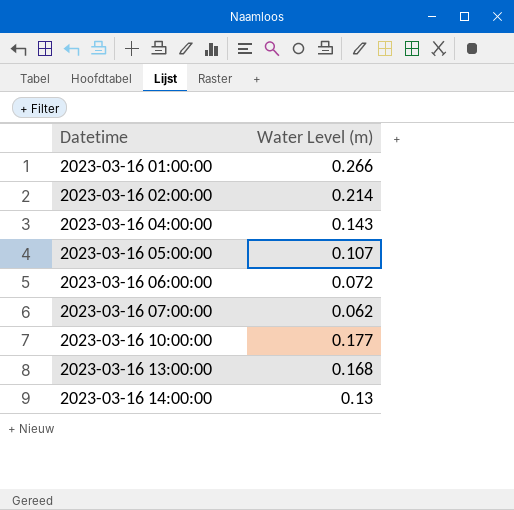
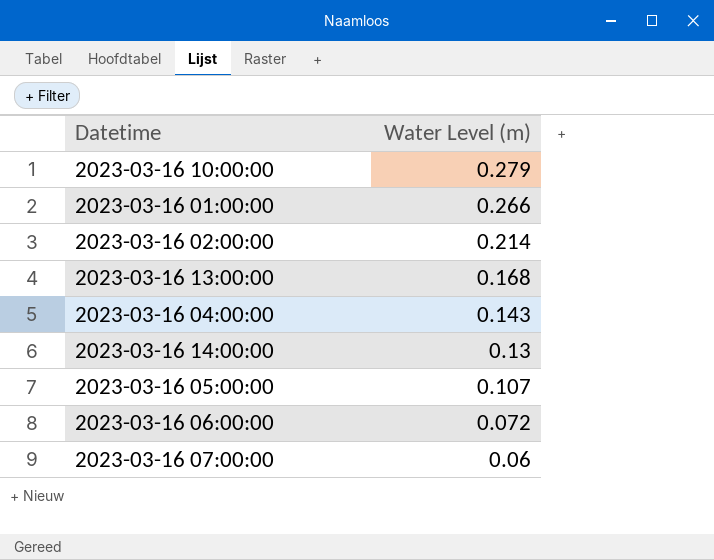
row order: Datetime ascending -> Water Level (m) descending
2023-03-16 10:00:00 | Water Level (m): 0.177 -> 0.279
2023-03-16 07:00:00 | Water Level (m): 0.062 -> 0.06

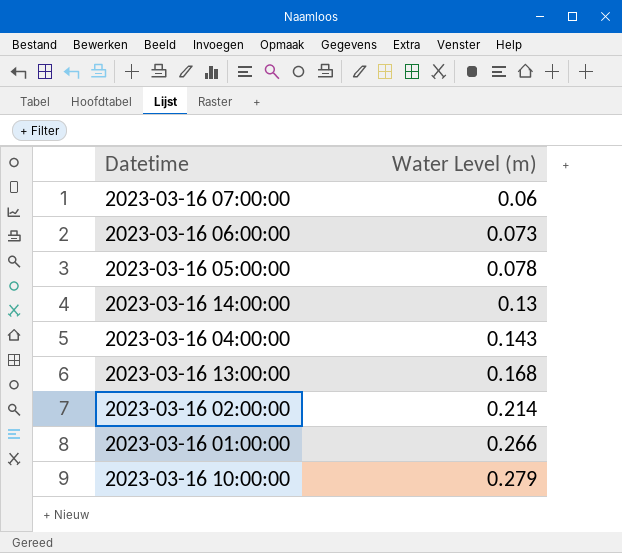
row order: Water Level (m) descending -> Water Level (m) ascending
2023-03-16 06:00:00 | Water Level (m): 0.072 -> 0.073
2023-03-16 05:00:00 | Water Level (m): 0.107 -> 0.078

